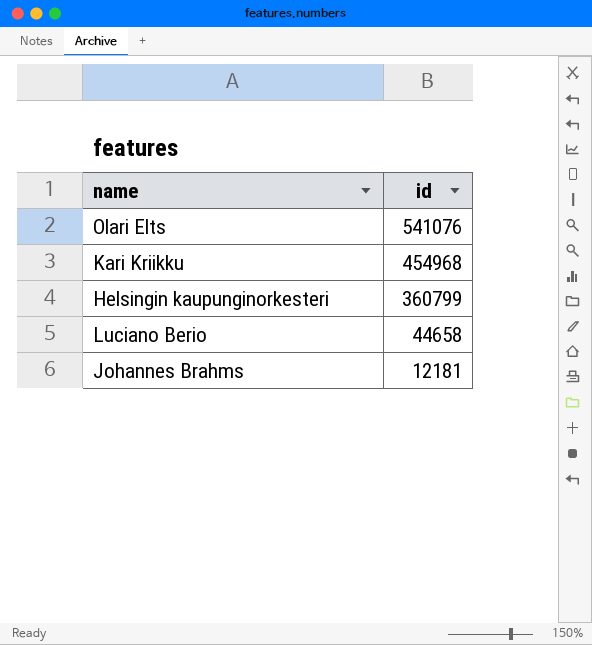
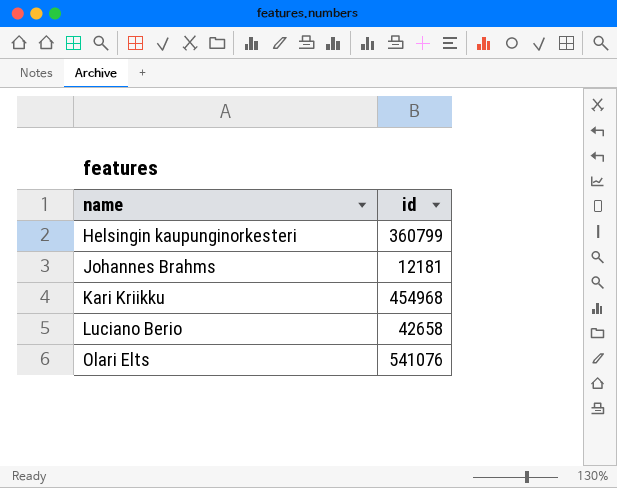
row order: id descending -> name ascending
Luciano Berio | id: 44658 -> 42658

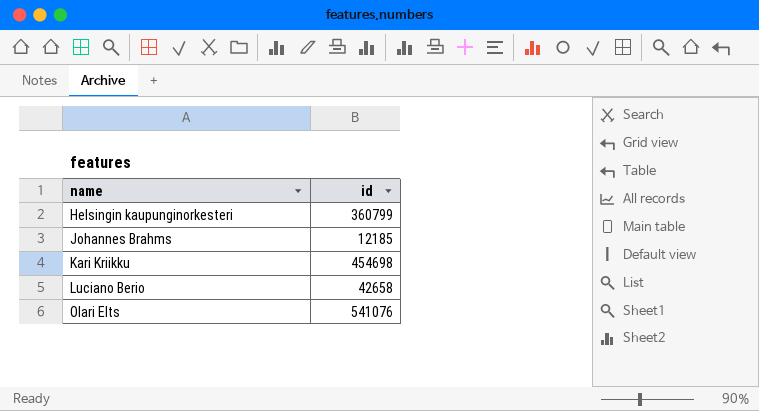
Johannes Brahms | id: 12181 -> 12185
Kari Kriikku | id: 454968 -> 454698

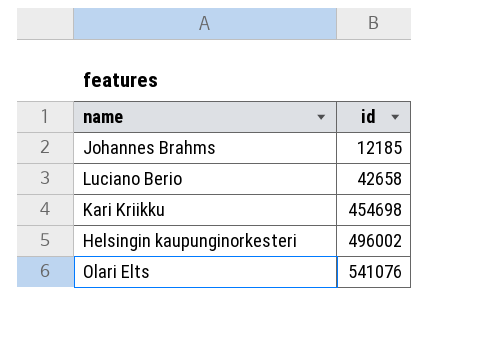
row order: name ascending -> id ascending
Helsingin kaupunginorkesteri | id: 360799 -> 496002

